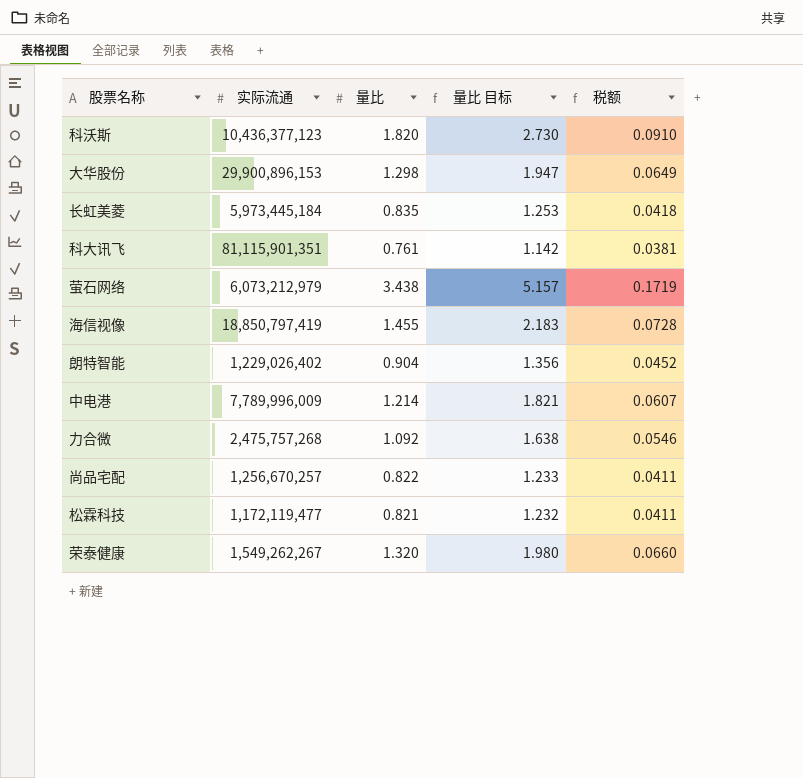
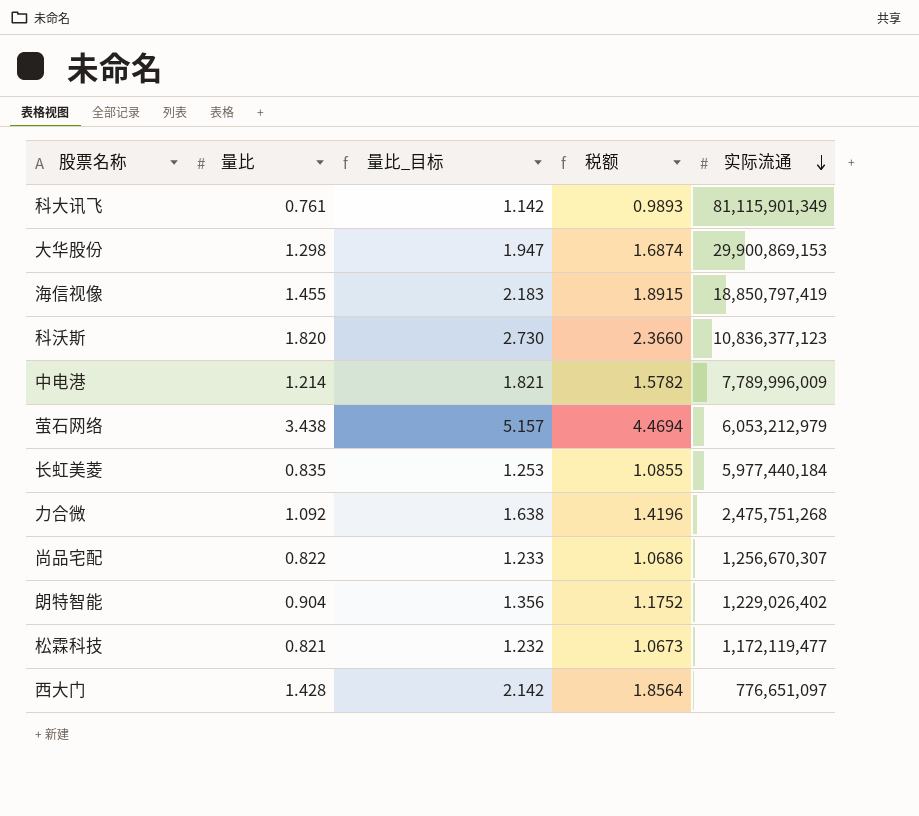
row order: none -> 实际流通 descending
column name: 量比 目标 -> 量比_目标
column 税额 | formula: [量比] * 0.05 -> [量比] * 1.3
column 实际流通 | position: 2 -> 5
row 荣泰健康: 1,549,262,267 | 1.320 | 1.980 | 0.0660 -> none
科大讯飞 | 实际流通: 81,115,901,351 -> 81,115,901,349
大华股份 | 实际流通: 29,900,896,153 -> 29,900,869,153
科沃斯 | 实际流通: 10,436,377,123 -> 10,836,377,123
萤石网络 | 实际流通: 6,073,212,979 -> 6,053,212,979
长虹美菱 | 实际流通: 5,973,445,184 -> 5,977,440,184
力合微 | 实际流通: 2,475,757,268 -> 2,475,751,268
尚品宅配 | 实际流通: 1,256,670,257 -> 1,256,670,307
row 西大门: none -> 1.428 | 2.142 | 1.8564 | 776,651,097

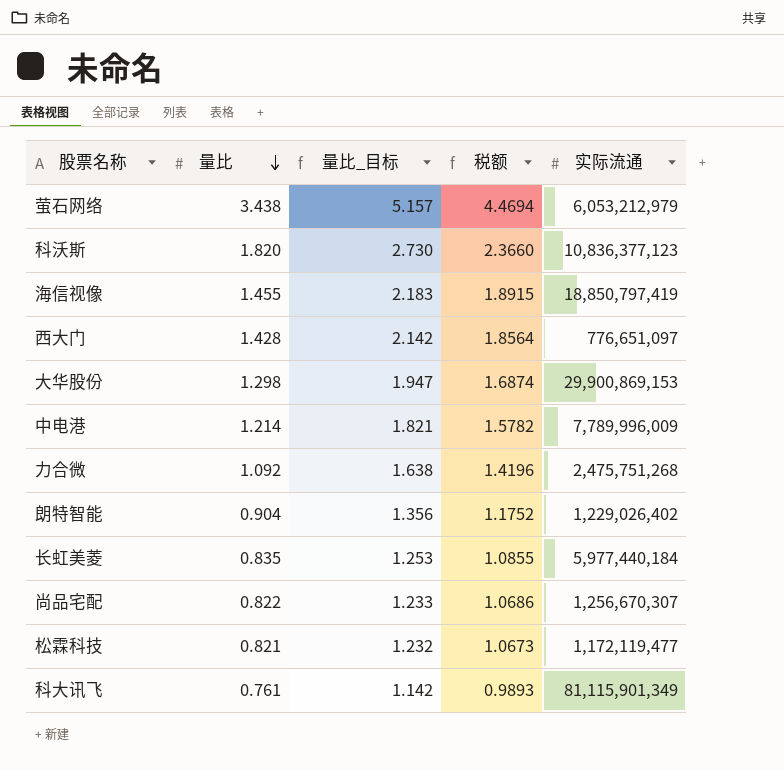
row order: 实际流通 descending -> 量比 descending

